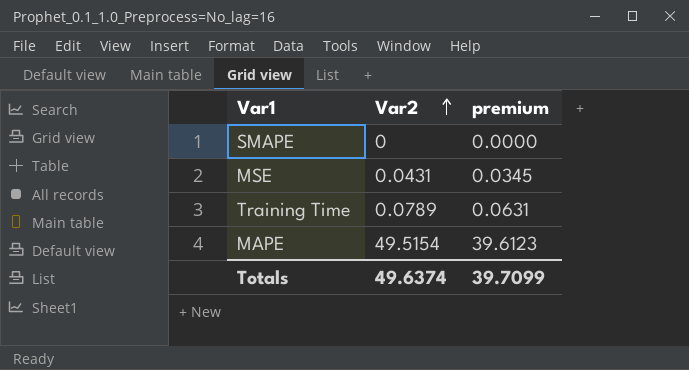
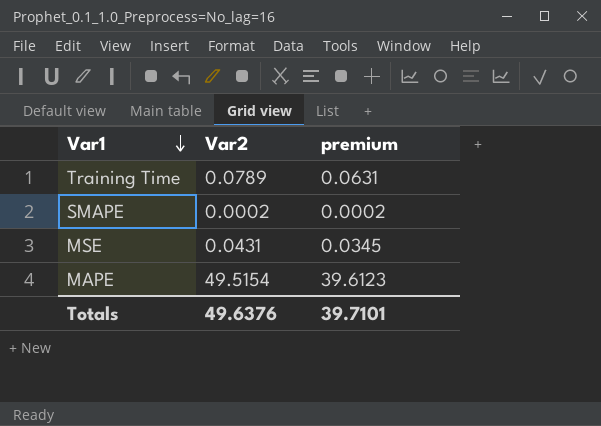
row order: Var2 ascending -> Var1 descending
SMAPE | Var2: 0 -> 0.0002
SMAPE | premium: 0.0000 -> 0.0002
Totals | Var2: 49.6374 -> 49.6376
Totals | premium: 39.7099 -> 39.7101

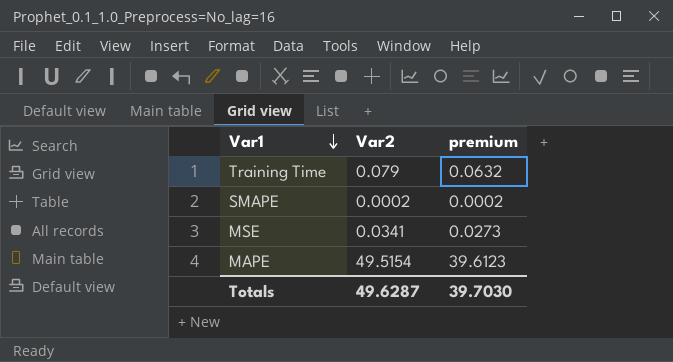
Training Time | Var2: 0.0789 -> 0.079
Training Time | premium: 0.0631 -> 0.0632
MSE | Var2: 0.0431 -> 0.0341
MSE | premium: 0.0345 -> 0.0273
Totals | Var2: 49.6376 -> 49.6287
Totals | premium: 39.7101 -> 39.7030

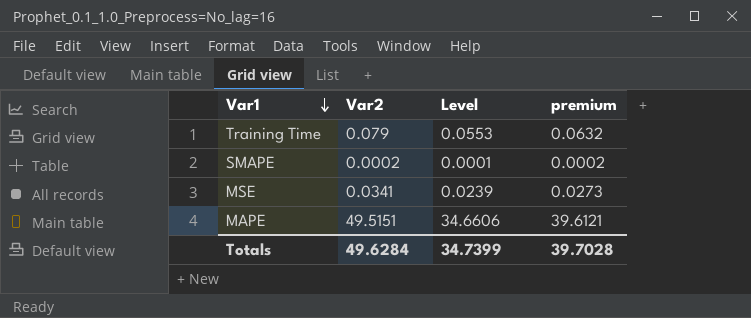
column Level | formula: none -> [Var2] * 0.7
MAPE | Var2: 49.5154 -> 49.5151
MAPE | premium: 39.6123 -> 39.6121
Totals | Var2: 49.6287 -> 49.6284
Totals | premium: 39.7030 -> 39.7028

